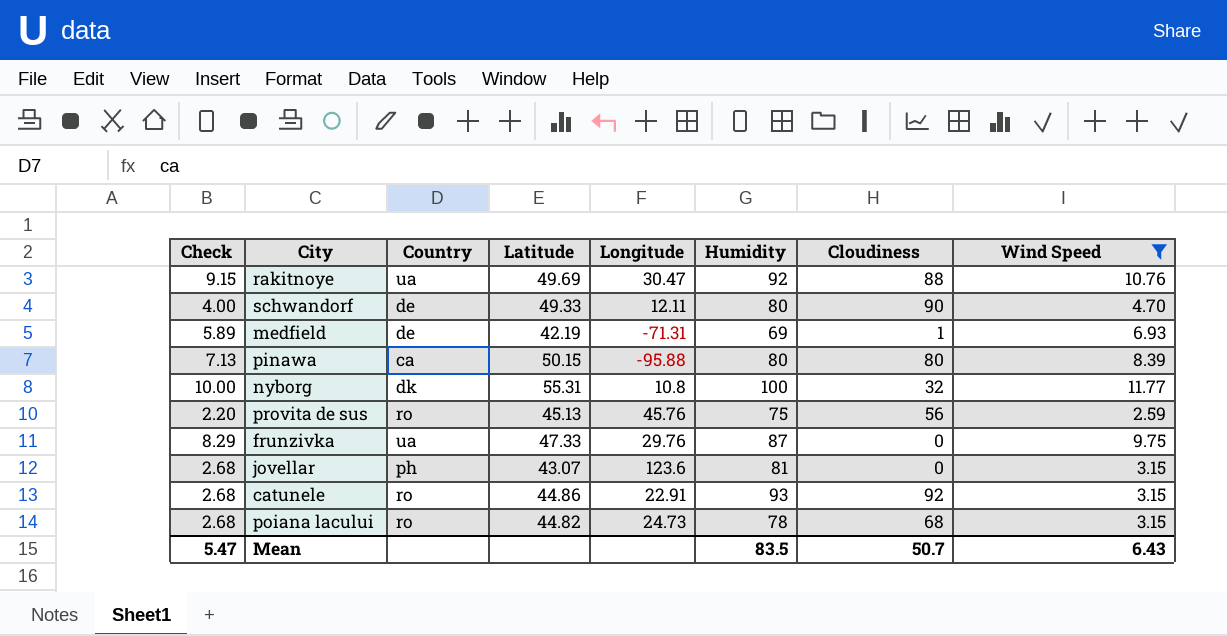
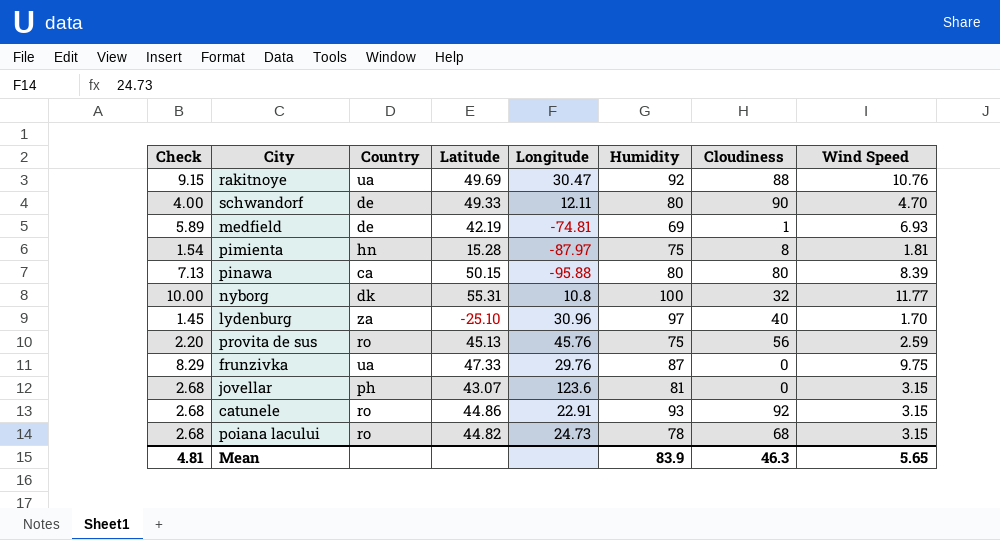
filter: Wind Speed >= 2.59 -> none
medfield | Longitude: -71.31 -> -74.81
Mean | Check: 5.47 -> 4.81
Mean | Humidity: 83.5 -> 83.9
Mean | Cloudiness: 50.7 -> 46.3
Mean | Wind Speed: 6.43 -> 5.65

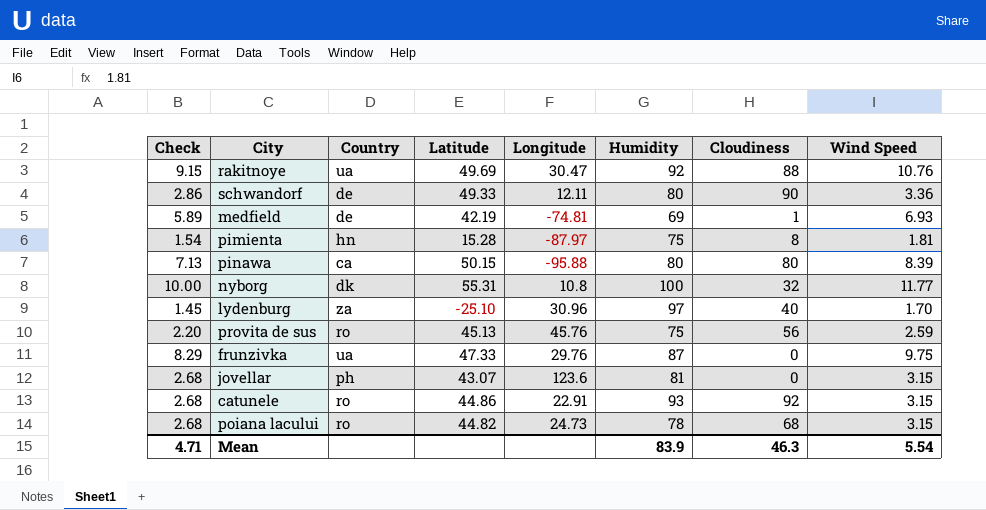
schwandorf | Check: 4.00 -> 2.86
schwandorf | Wind Speed: 4.70 -> 3.36
Mean | Check: 4.81 -> 4.71
Mean | Wind Speed: 5.65 -> 5.54

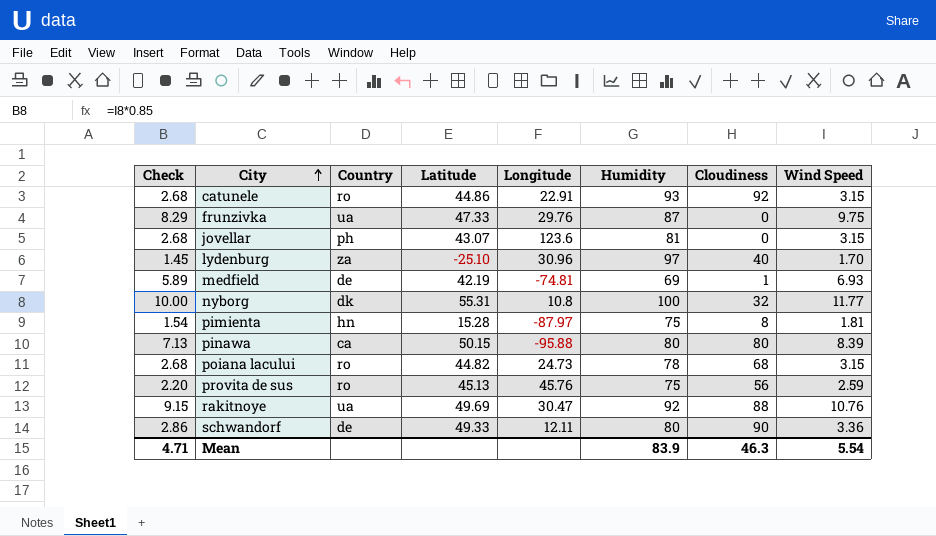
row order: none -> City ascending

